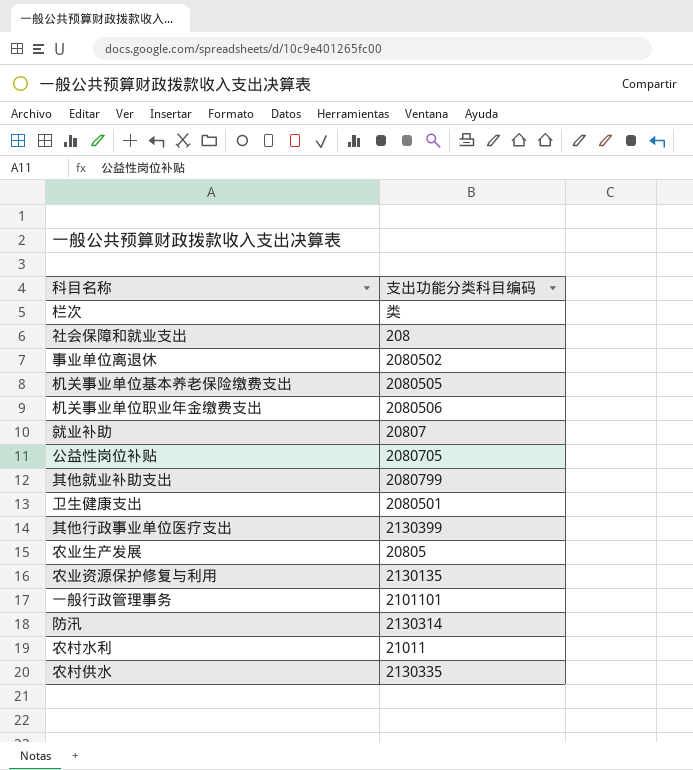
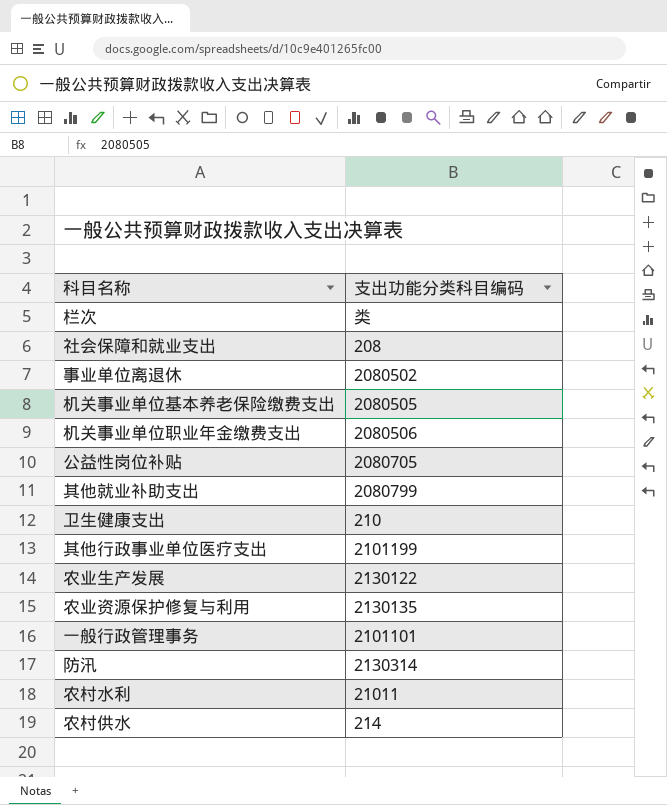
row 就业补助: 20807 -> none
卫生健康支出 | 支出功能分类科目编码: 2080501 -> 210
其他行政事业单位医疗支出 | 支出功能分类科目编码: 2130399 -> 2101199
农业生产发展 | 支出功能分类科目编码: 20805 -> 2130122
农村供水 | 支出功能分类科目编码: 2130335 -> 214

